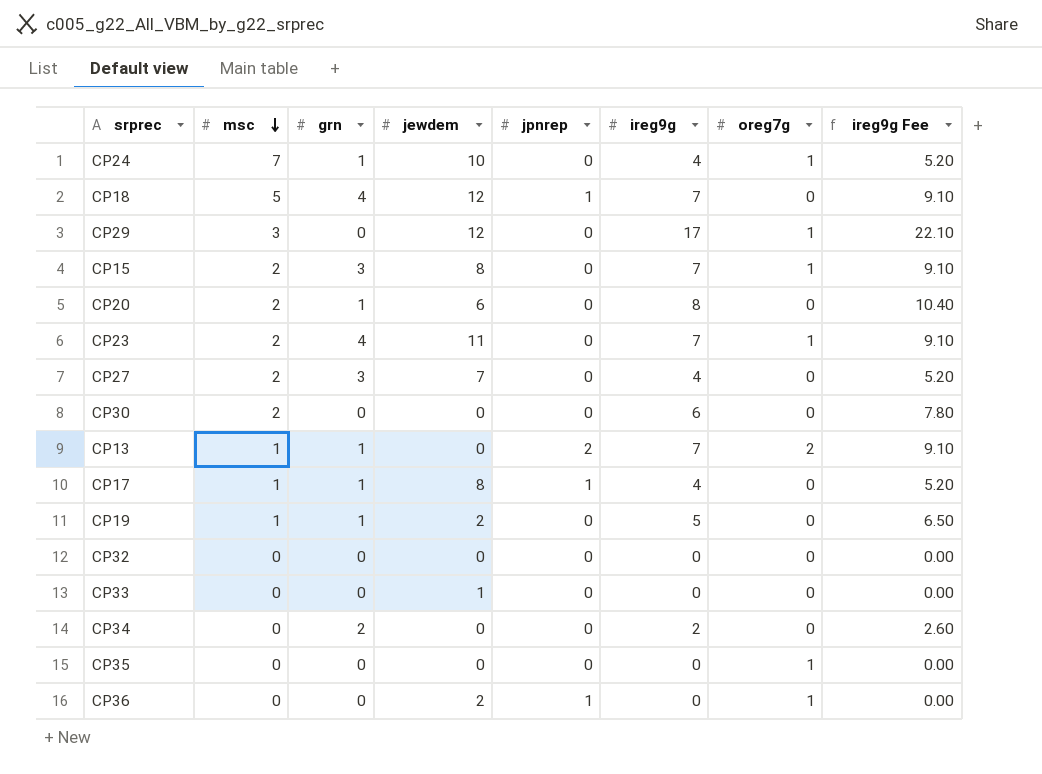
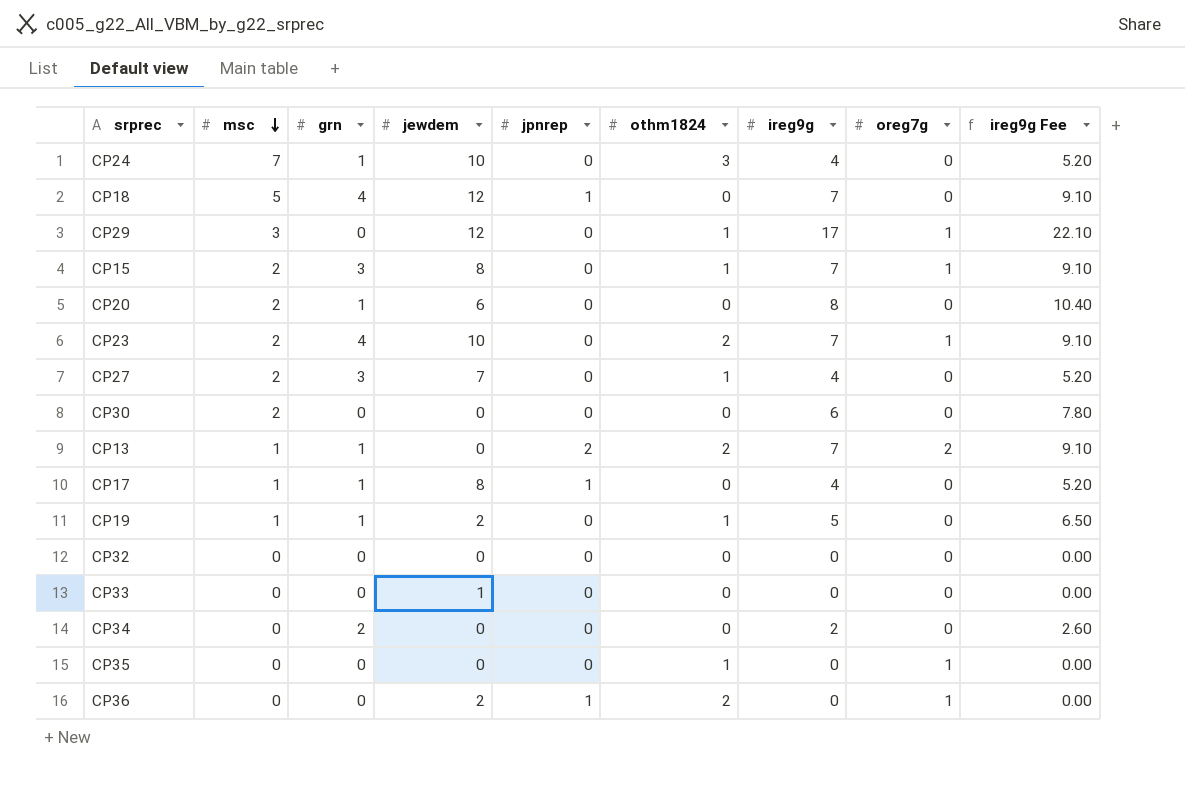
column othm1824 | position: none -> 6
CP24 | oreg7g: 1 -> 0
CP23 | jewdem: 11 -> 10

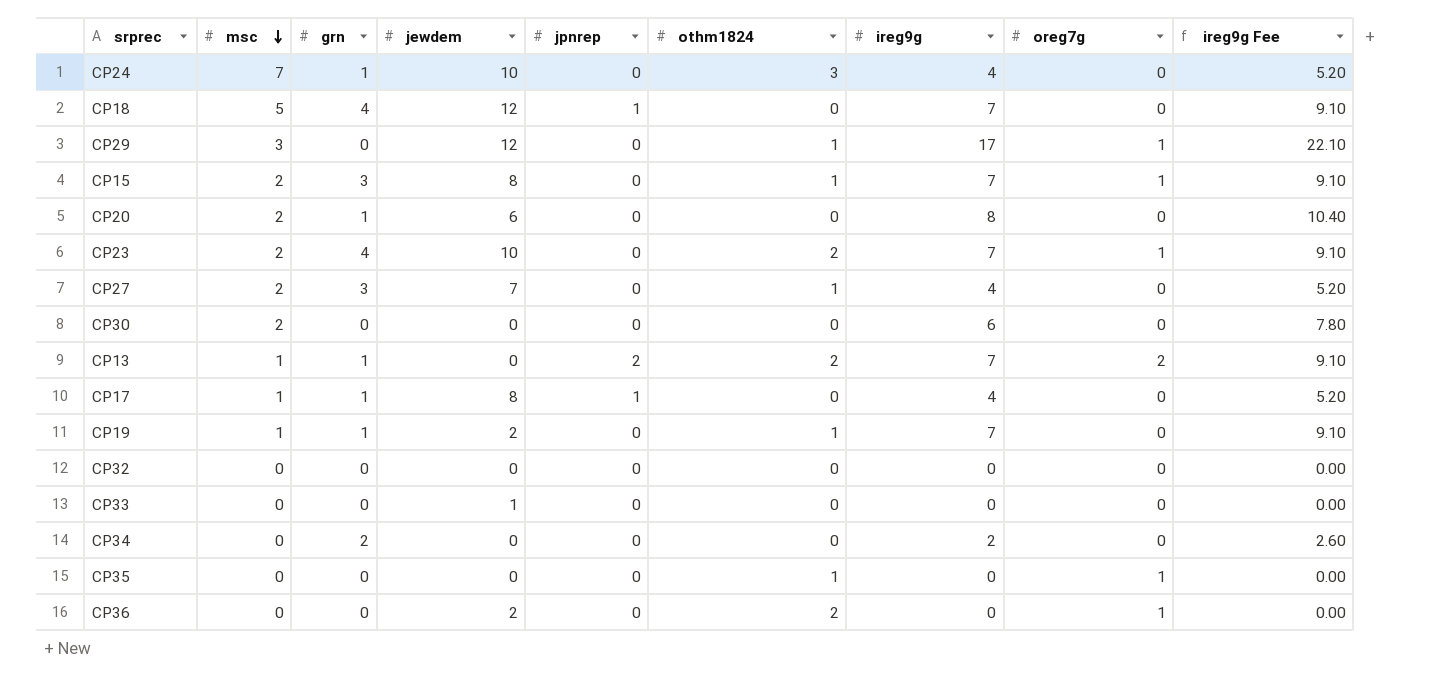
CP19 | ireg9g: 5 -> 7
CP19 | ireg9g Fee: 6.50 -> 9.10
CP36 | jpnrep: 1 -> 0

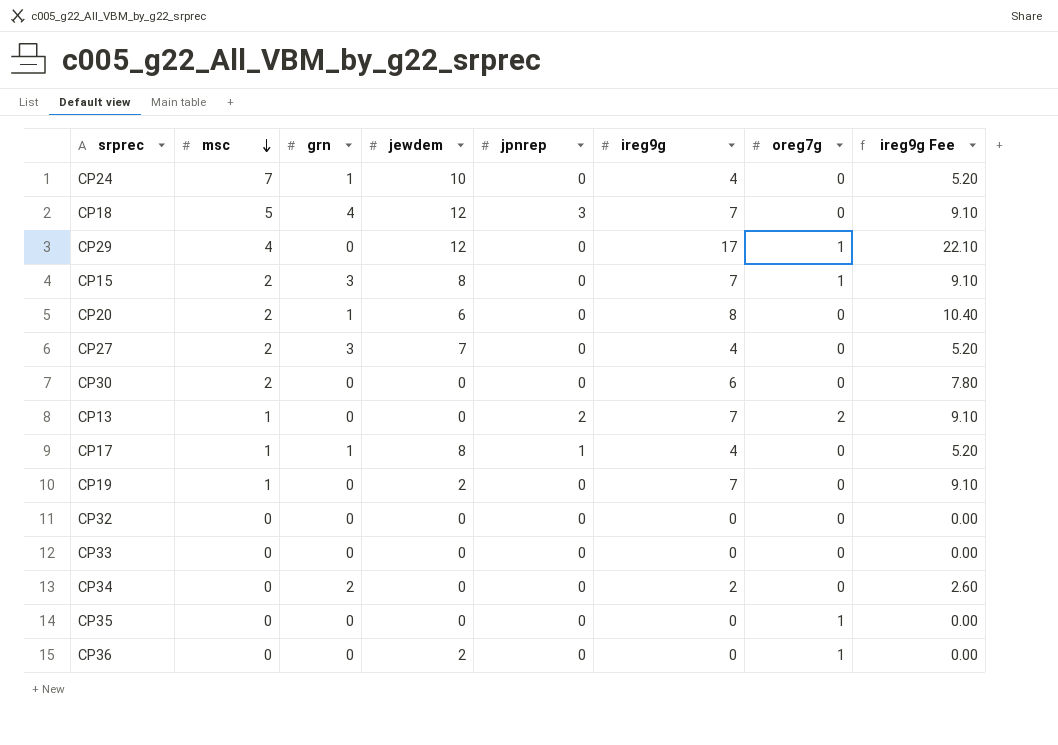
column othm1824 | position: 6 -> none
row CP23: 2 | 4 | 10 | 0 | 2 | 7 | 1 | 9.10 -> none
CP18 | jpnrep: 1 -> 3
CP29 | msc: 3 -> 4
CP13 | grn: 1 -> 0
CP19 | grn: 1 -> 0
CP33 | jewdem: 1 -> 0

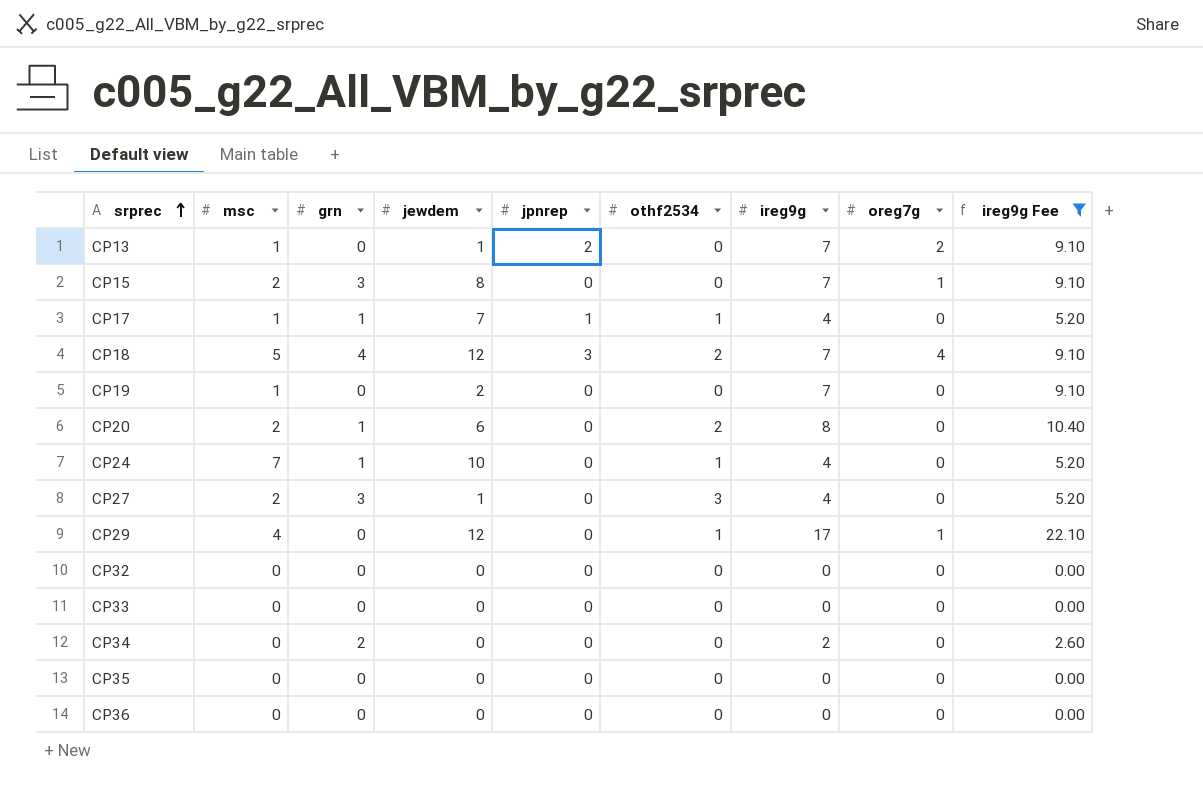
filter: none -> ireg9g Fee != 7.80
row order: msc descending -> srprec ascending
column othf2534 | position: none -> 6
CP13 | jewdem: 0 -> 1
CP17 | jewdem: 8 -> 7
CP18 | oreg7g: 0 -> 4
CP27 | jewdem: 7 -> 1
CP35 | oreg7g: 1 -> 0
CP36 | jewdem: 2 -> 0
CP36 | oreg7g: 1 -> 0

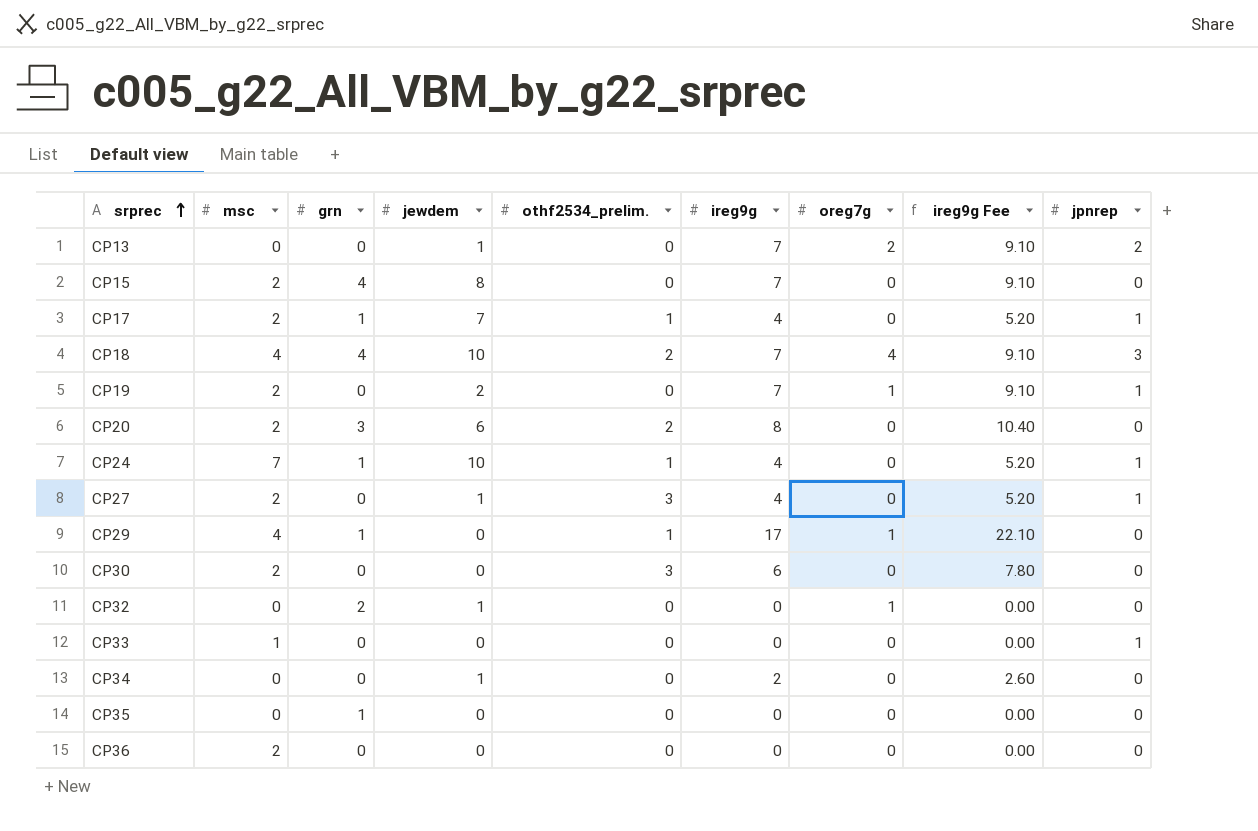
filter: ireg9g Fee != 7.80 -> none
column name: othf2534 -> othf2534_prelim.
column jpnrep | position: 5 -> 9
CP13 | msc: 1 -> 0
CP15 | grn: 3 -> 4
CP15 | oreg7g: 1 -> 0
CP17 | msc: 1 -> 2
CP18 | msc: 5 -> 4
CP18 | jewdem: 12 -> 10
CP19 | msc: 1 -> 2
CP19 | oreg7g: 0 -> 1
CP19 | jpnrep: 0 -> 1
CP20 | grn: 1 -> 3
CP24 | jpnrep: 0 -> 1
CP27 | grn: 3 -> 0
CP27 | jpnrep: 0 -> 1
CP29 | grn: 0 -> 1
CP29 | jewdem: 12 -> 0
CP32 | grn: 0 -> 2
CP32 | jewdem: 0 -> 1
CP32 | oreg7g: 0 -> 1
CP33 | msc: 0 -> 1
CP33 | jpnrep: 0 -> 1
CP34 | grn: 2 -> 0
CP34 | jewdem: 0 -> 1
CP35 | grn: 0 -> 1
CP36 | msc: 0 -> 2

